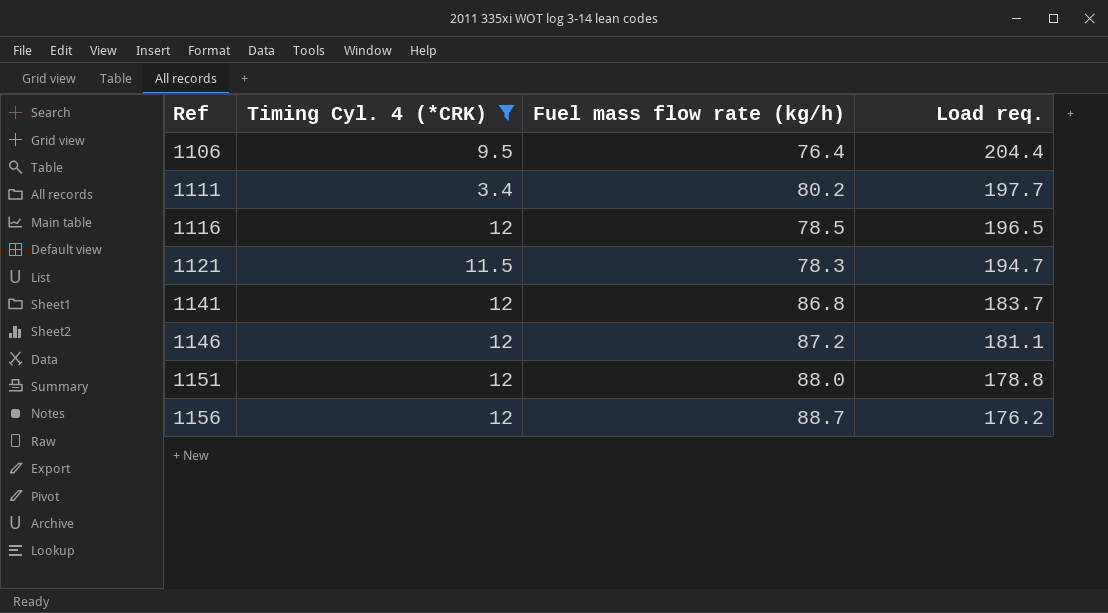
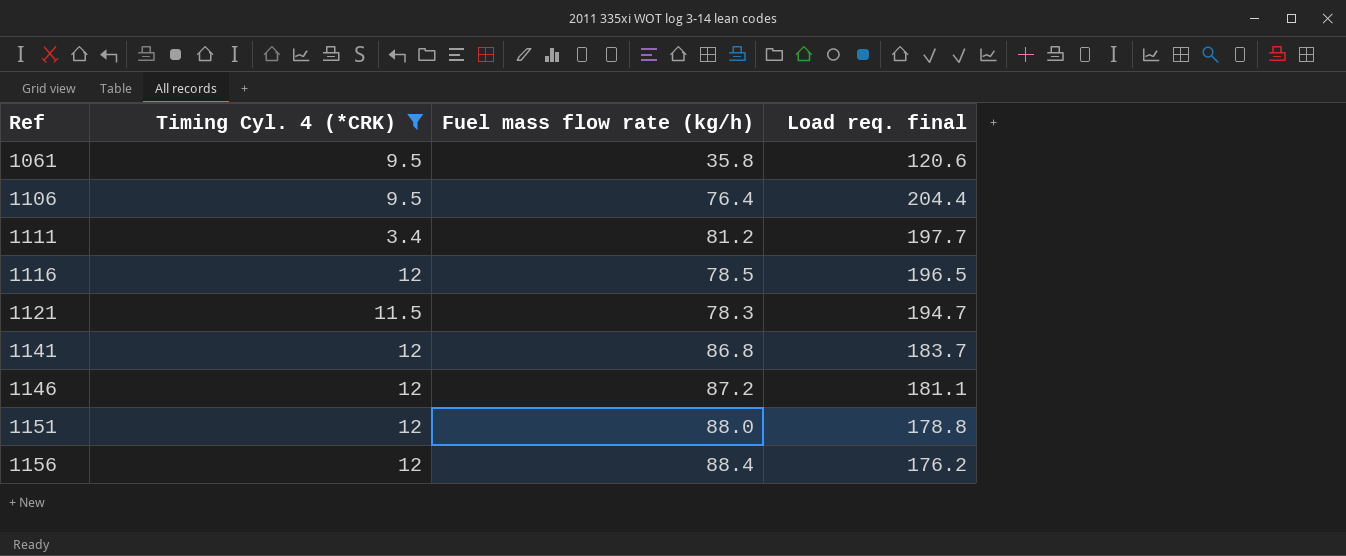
column name: Load req. -> Load req. final
row 1061: none -> 9.5 | 35.8 | 120.6
1111 | Fuel mass flow rate (kg/h): 80.2 -> 81.2
1156 | Fuel mass flow rate (kg/h): 88.7 -> 88.4

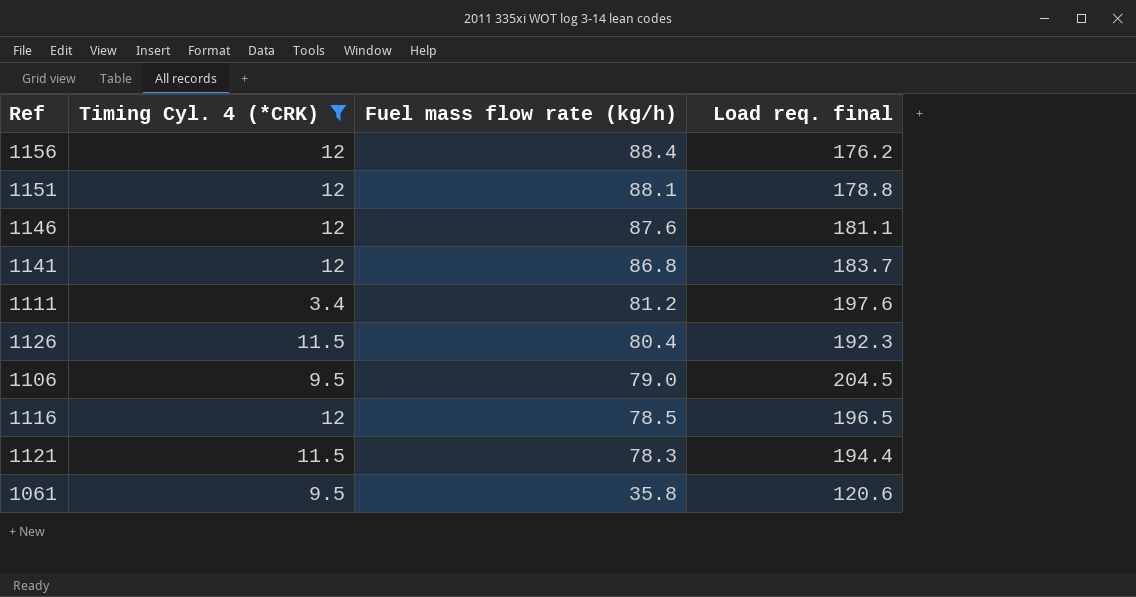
row order: Ref ascending -> Fuel mass flow rate (kg/h) descending
1151 | Fuel mass flow rate (kg/h): 88.0 -> 88.1
1146 | Fuel mass flow rate (kg/h): 87.2 -> 87.6
1111 | Load req. final: 197.7 -> 197.6
row 1126: none -> 11.5 | 80.4 | 192.3
1106 | Fuel mass flow rate (kg/h): 76.4 -> 79.0
1106 | Load req. final: 204.4 -> 204.5
1121 | Load req. final: 194.7 -> 194.4

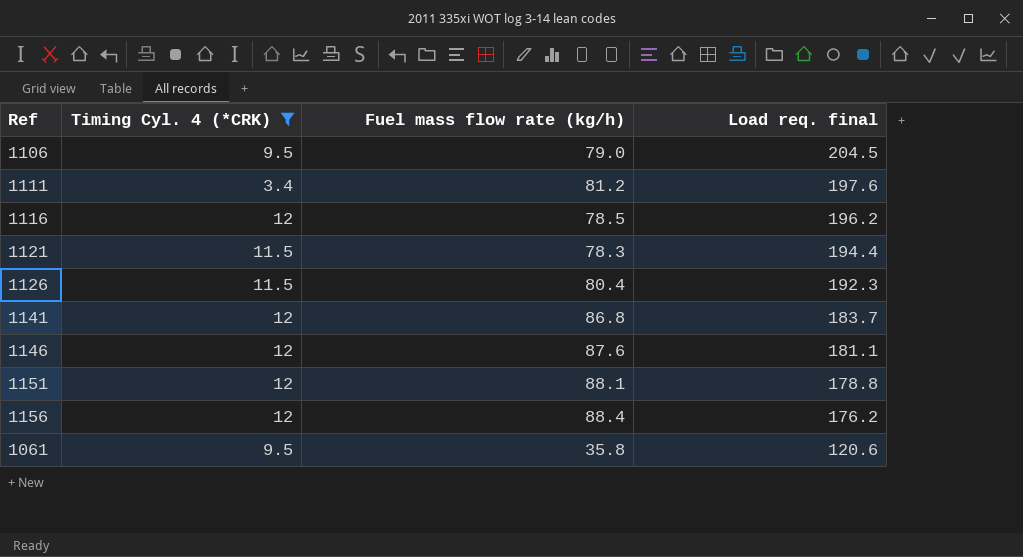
row order: Fuel mass flow rate (kg/h) descending -> Load req. final descending
1116 | Load req. final: 196.5 -> 196.2

